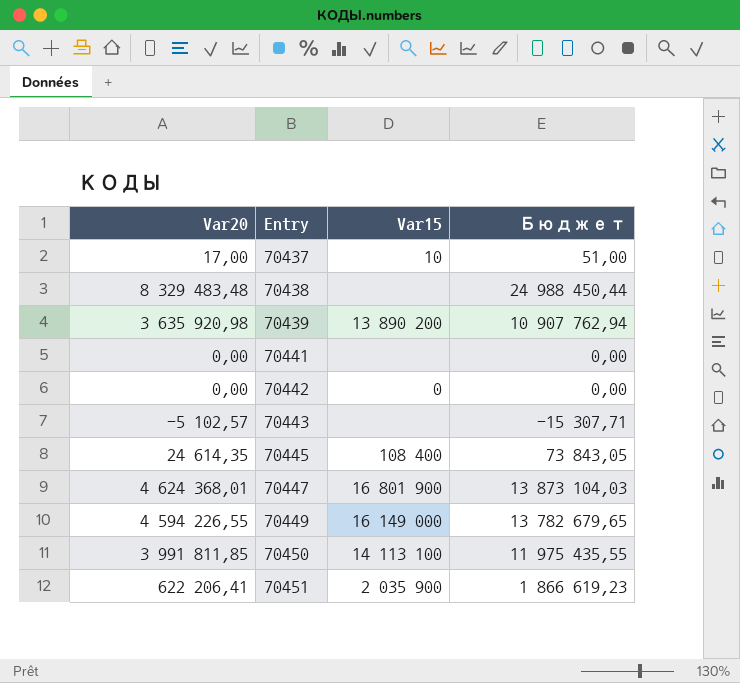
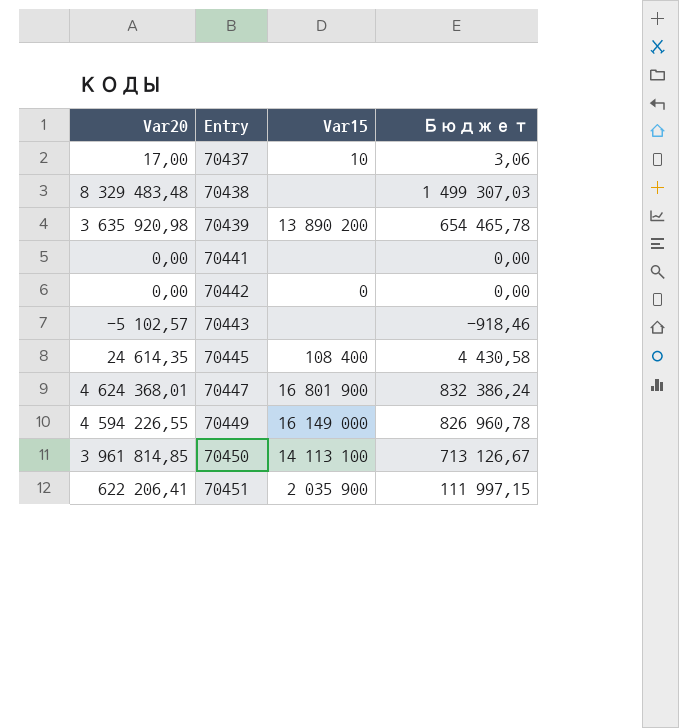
column Бюджет | formula: [Var20] * 3 -> [Var20] * 0,18
70450 | Var20: 3 991 811,85 -> 3 961 814,85

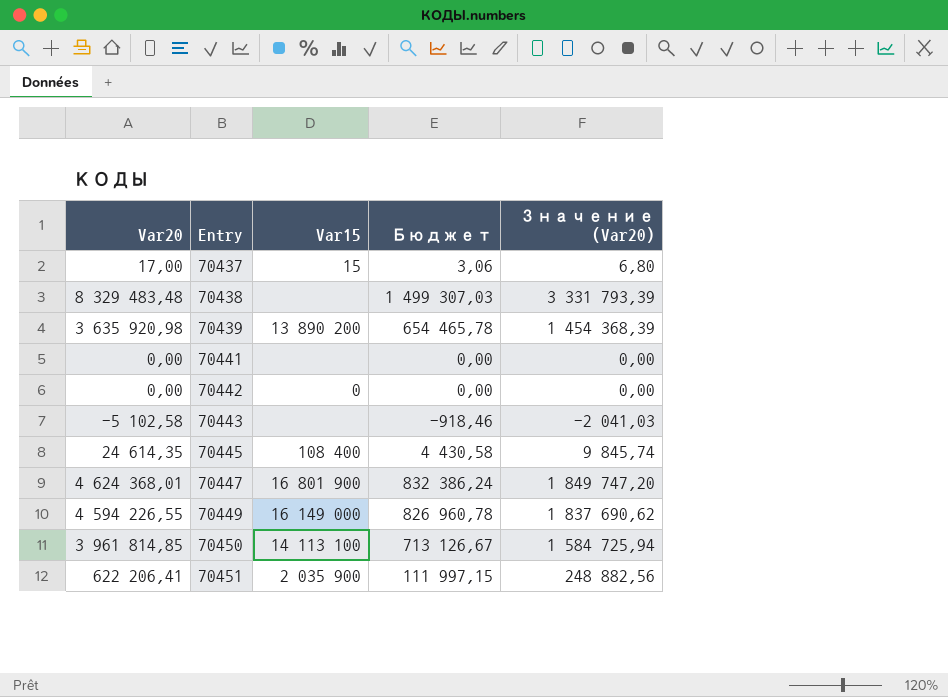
column Значение (Var20) | formula: none -> [Var20] * 0,4
70437 | Var15: 10 -> 15
70443 | Var20: -5 102,57 -> -5 102,58

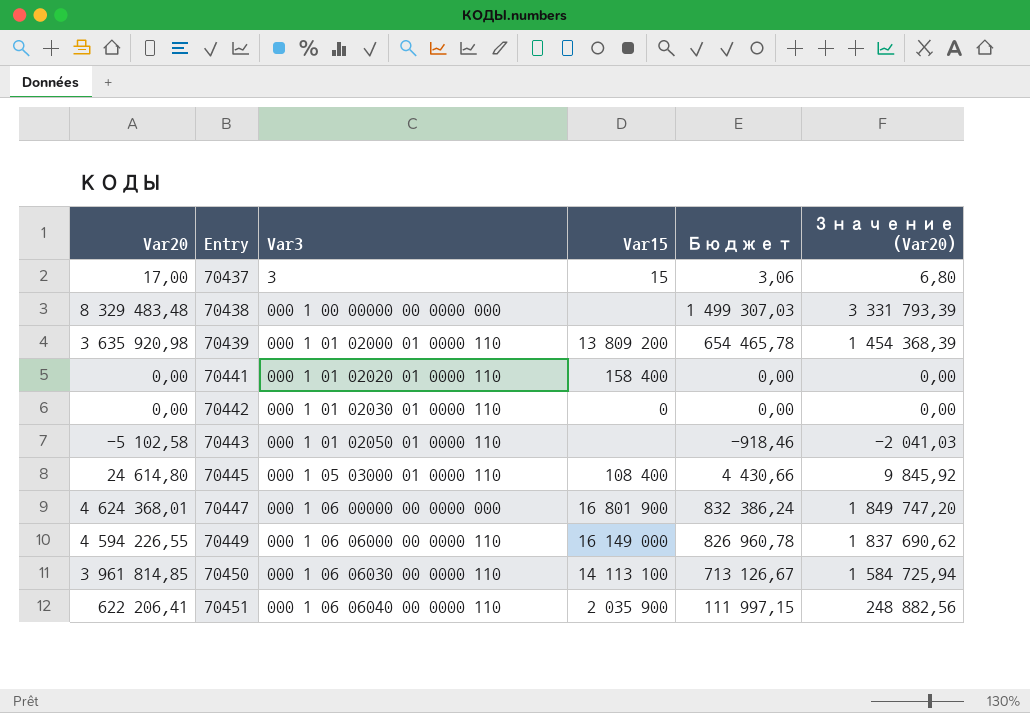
column Var3 | position: none -> 3
70439 | Var15: 13 890 200 -> 13 809 200
70441 | Var15: none -> 158 400
70445 | Var20: 24 614,35 -> 24 614,80
70445 | Бюджет: 4 430,58 -> 4 430,66
70445 | Значение (Var20): 9 845,74 -> 9 845,92

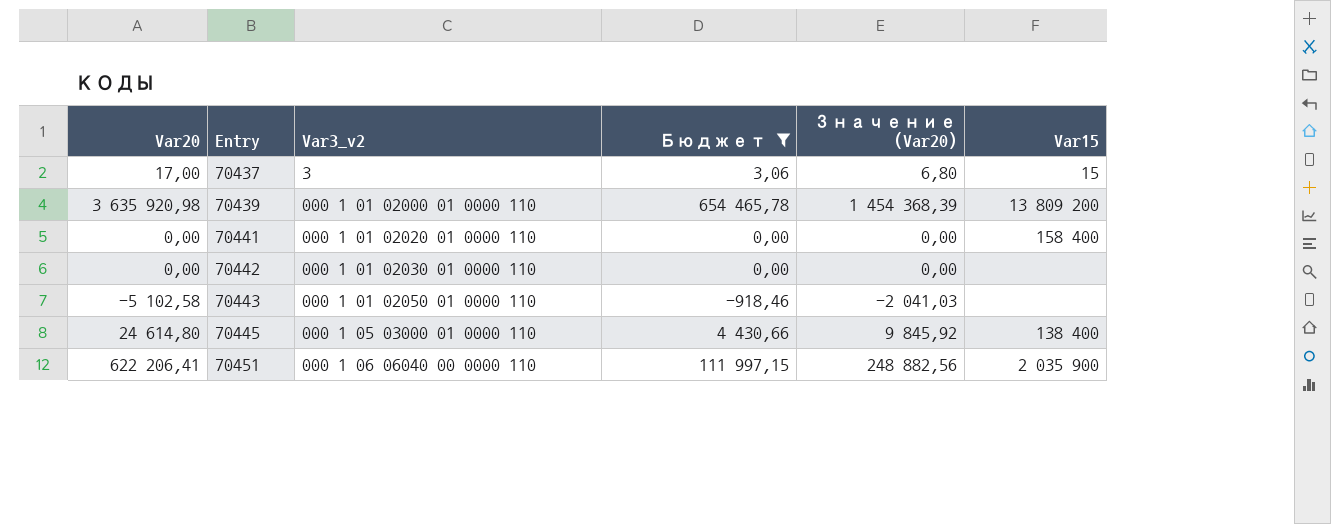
filter: none -> Бюджет <= 654 465,78
column name: Var3 -> Var3_v2
column Var15 | position: 4 -> 6
70442 | Var15: 0 -> none
70445 | Var15: 108 400 -> 138 400

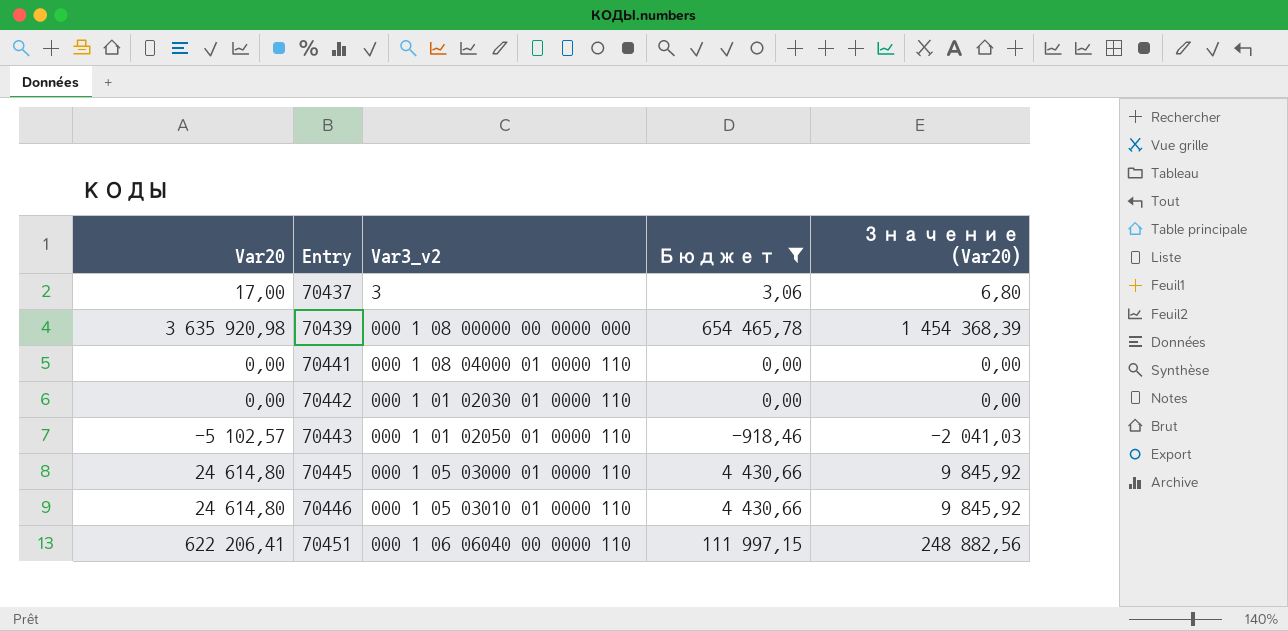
column Var15 | position: 6 -> none
70439 | Var3_v2: 000 1 01 02000 01 0000 110 -> 000 1 08 00000 00 0000 000
70441 | Var3_v2: 000 1 01 02020 01 0000 110 -> 000 1 08 04000 01 0000 110
70443 | Var20: -5 102,58 -> -5 102,57
row 70446: none -> 24 614,80 | 000 1 05 03010 01 0000 110 | 4 430,66 | 9 845,92

